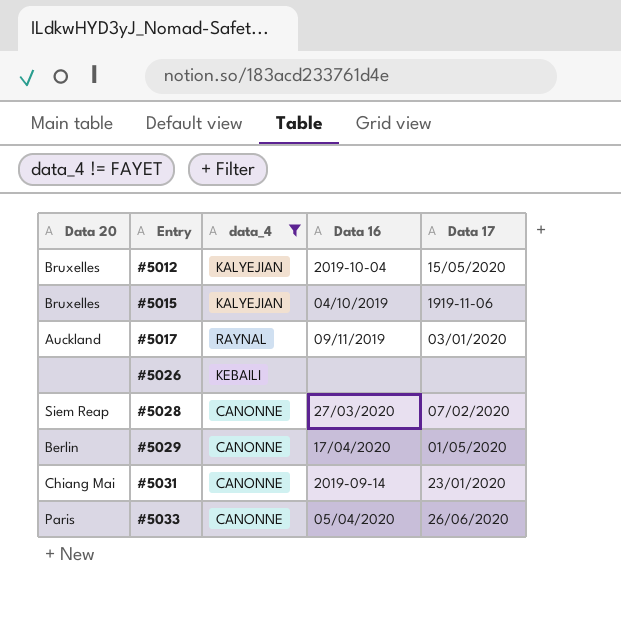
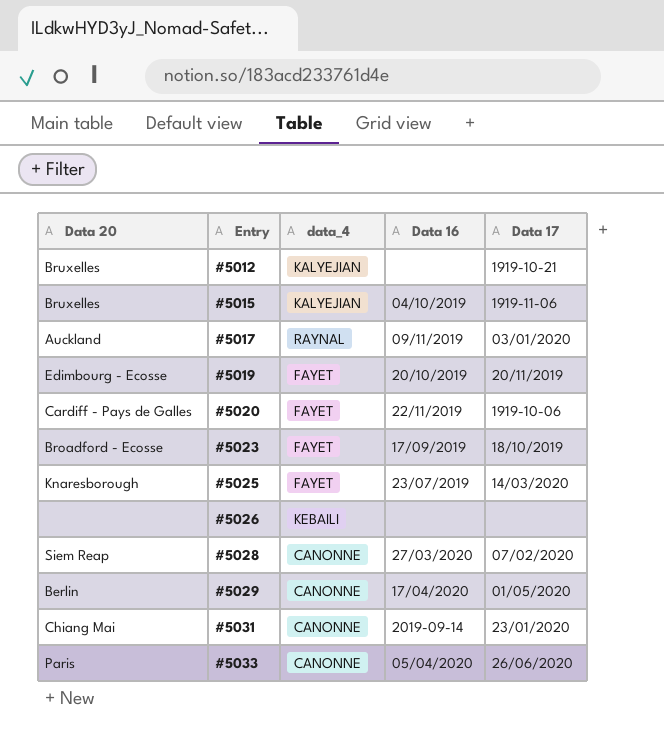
filter: data_4 != FAYET -> none
#5012 | Data 16: 2019-10-04 -> none
#5012 | Data 17: 15/05/2020 -> 1919-10-21

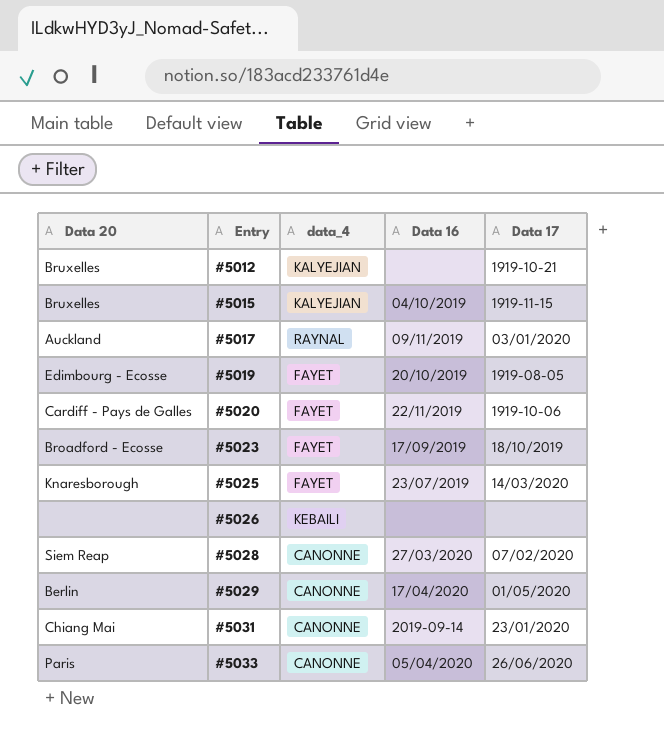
#5015 | Data 17: 1919-11-06 -> 1919-11-15
#5019 | Data 17: 20/11/2019 -> 1919-08-05

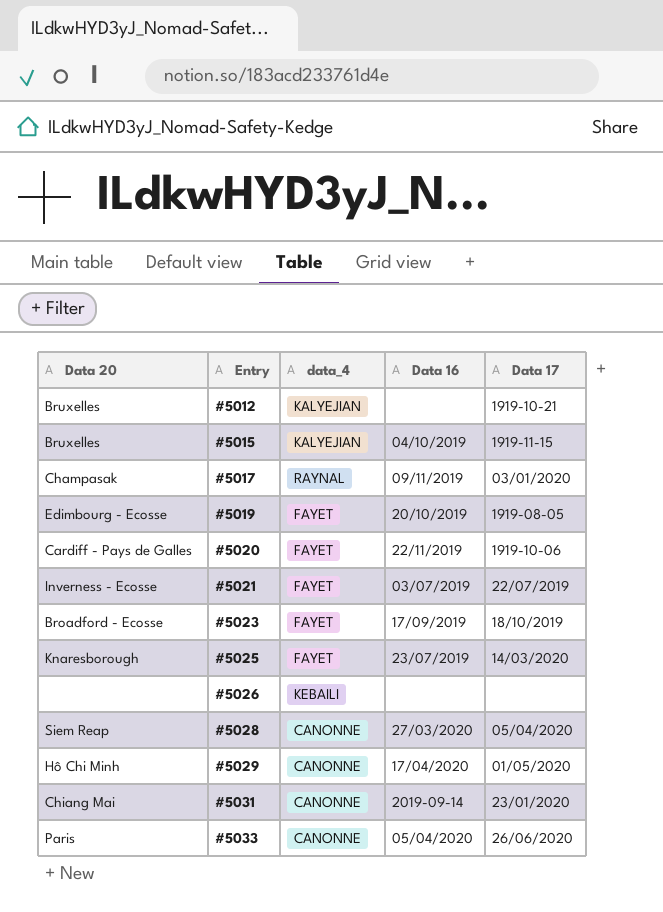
#5017 | Data 20: Auckland -> Champasak
row #5021: none -> Inverness - Ecosse | FAYET | 03/07/2019 | 22/07/2019
#5028 | Data 17: 07/02/2020 -> 05/04/2020
#5029 | Data 20: Berlin -> Hô Chi Minh

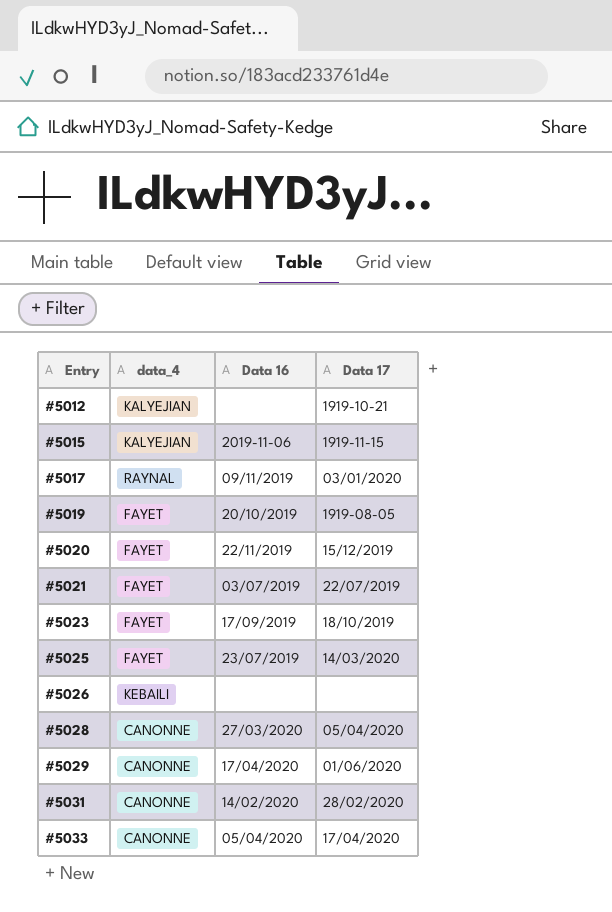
column Data 20 | position: 1 -> none
#5015 | Data 16: 04/10/2019 -> 2019-11-06
#5020 | Data 17: 1919-10-06 -> 15/12/2019
#5029 | Data 17: 01/05/2020 -> 01/06/2020
#5031 | Data 16: 2019-09-14 -> 14/02/2020
#5031 | Data 17: 23/01/2020 -> 28/02/2020
#5033 | Data 17: 26/06/2020 -> 17/04/2020

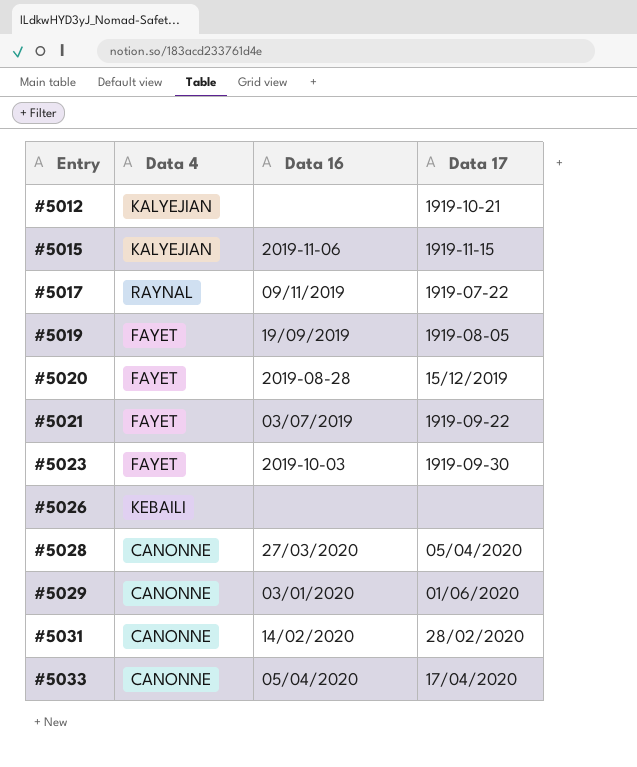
column name: data_4 -> Data 4
row #5025: FAYET | 23/07/2019 | 14/03/2020 -> none
#5017 | Data 17: 03/01/2020 -> 1919-07-22
#5019 | Data 16: 20/10/2019 -> 19/09/2019
#5020 | Data 16: 22/11/2019 -> 2019-08-28
#5021 | Data 17: 22/07/2019 -> 1919-09-22
#5023 | Data 16: 17/09/2019 -> 2019-10-03
#5023 | Data 17: 18/10/2019 -> 1919-09-30
#5029 | Data 16: 17/04/2020 -> 03/01/2020

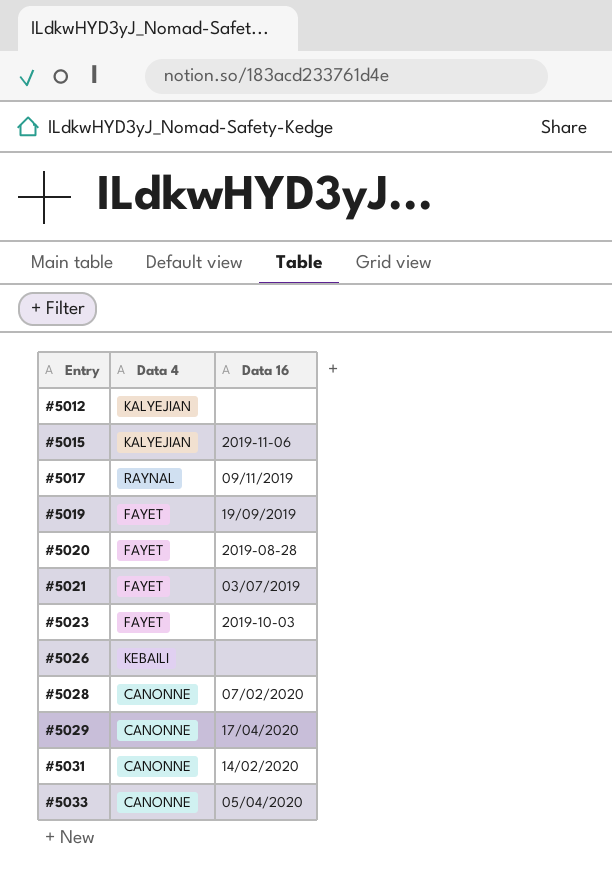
column Data 17 | position: 4 -> none
#5028 | Data 16: 27/03/2020 -> 07/02/2020
#5029 | Data 16: 03/01/2020 -> 17/04/2020

